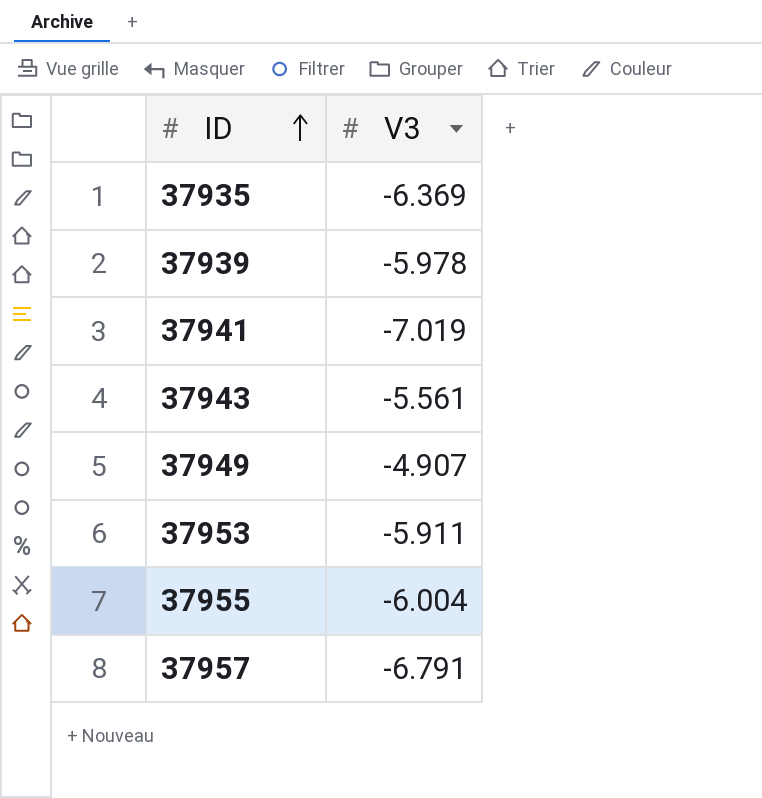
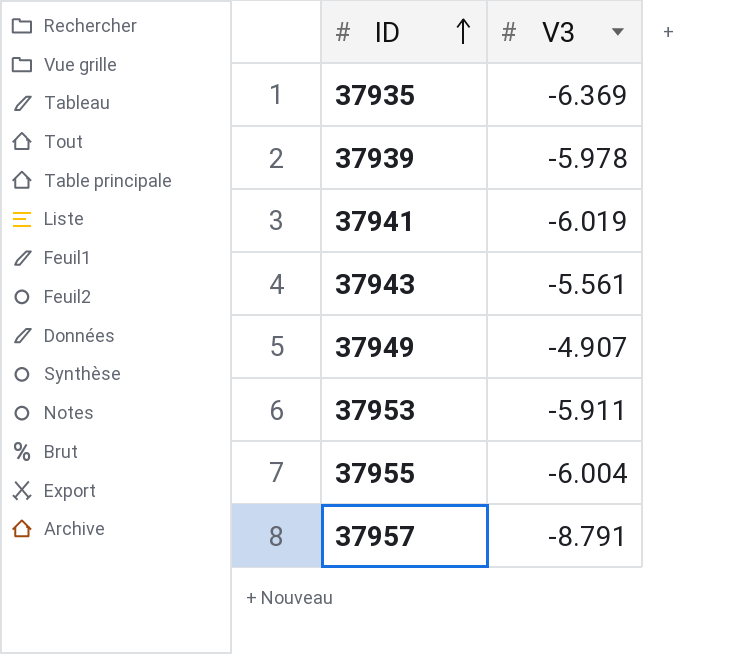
37941 | V3: -7.019 -> -6.019
37957 | V3: -6.791 -> -8.791

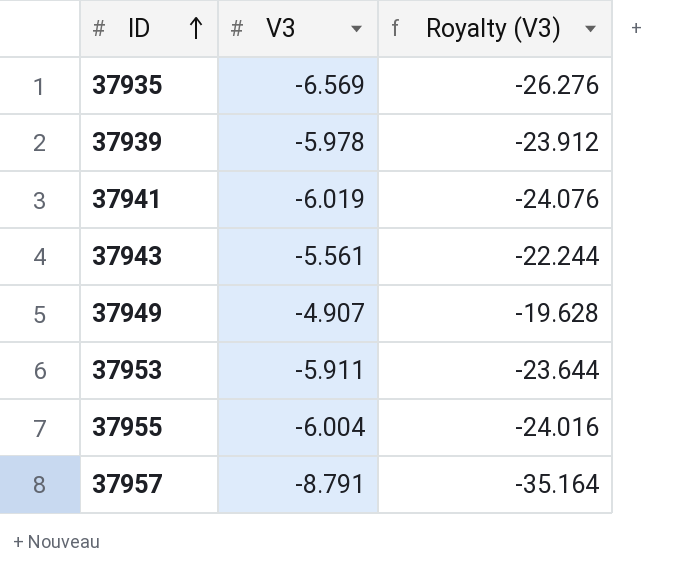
column Royalty (V3) | formula: none -> [V3] * 4
37935 | V3: -6.369 -> -6.569

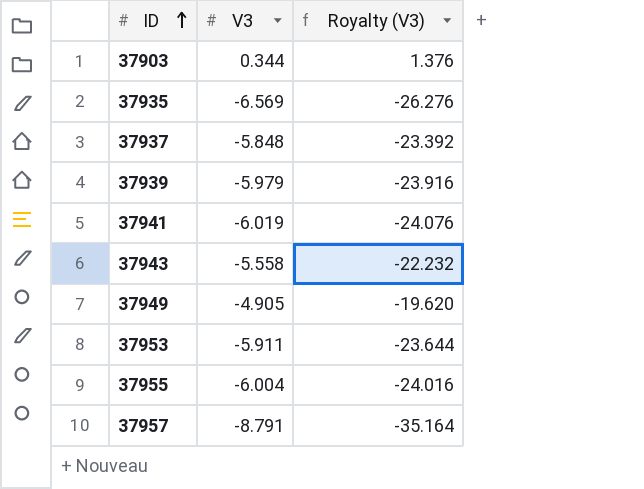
row 37903: none -> 0.344 | 1.376
row 37937: none -> -5.848 | -23.392
37939 | V3: -5.978 -> -5.979
37939 | Royalty (V3): -23.912 -> -23.916
37943 | V3: -5.561 -> -5.558
37943 | Royalty (V3): -22.244 -> -22.232
37949 | V3: -4.907 -> -4.905
37949 | Royalty (V3): -19.628 -> -19.620

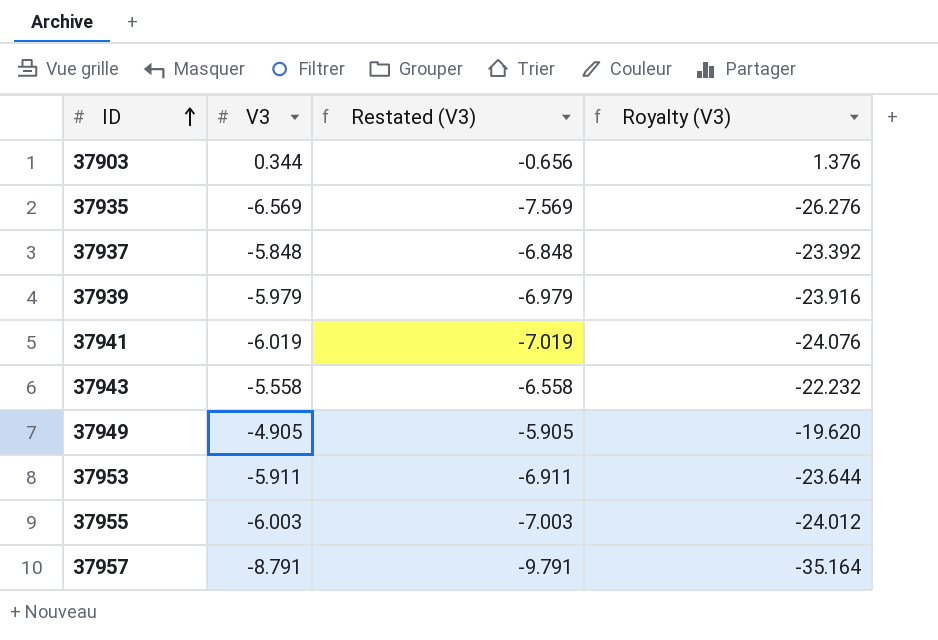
column Restated (V3) | formula: none -> [V3] - 1
37955 | V3: -6.004 -> -6.003
37955 | Royalty (V3): -24.016 -> -24.012

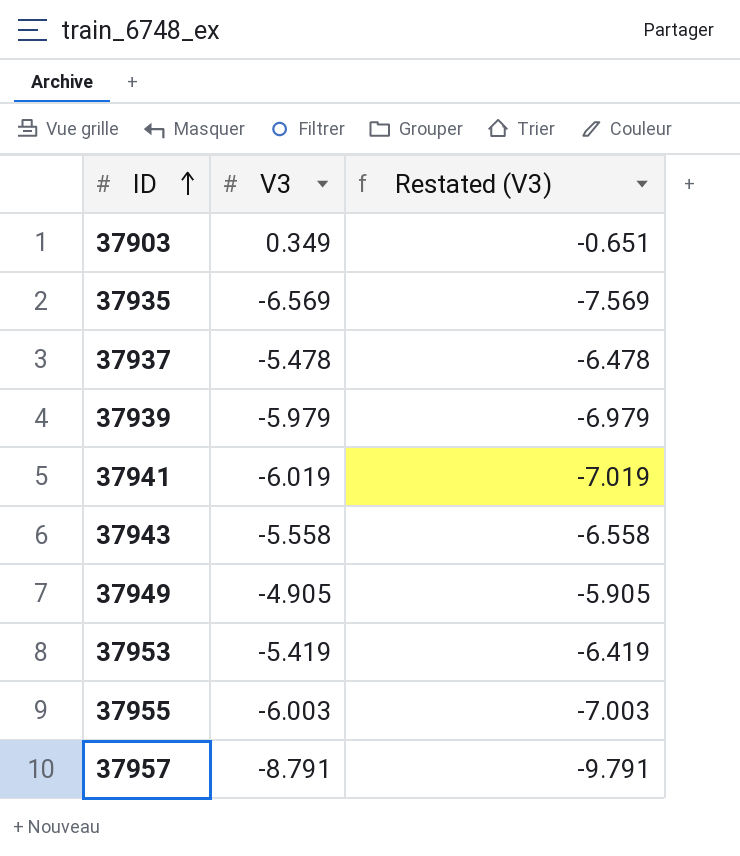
column Royalty (V3) | formula: [V3] * 4 -> none
37903 | V3: 0.344 -> 0.349
37903 | Restated (V3): -0.656 -> -0.651
37937 | V3: -5.848 -> -5.478
37937 | Restated (V3): -6.848 -> -6.478
37953 | V3: -5.911 -> -5.419
37953 | Restated (V3): -6.911 -> -6.419

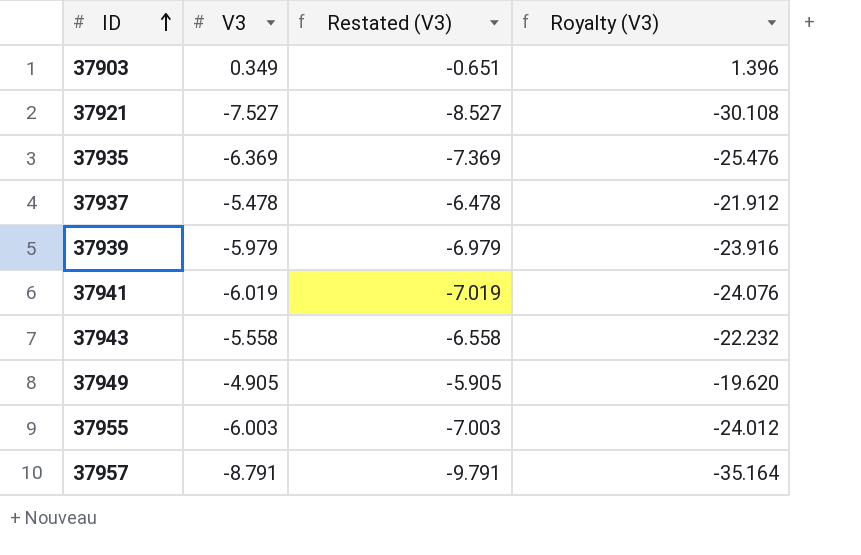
column Royalty (V3) | formula: none -> [V3] * 4
row 37953: -5.419 | -6.419 -> none
row 37921: none -> -7.527 | -8.527 | -30.108
37935 | V3: -6.569 -> -6.369
37935 | Restated (V3): -7.569 -> -7.369

